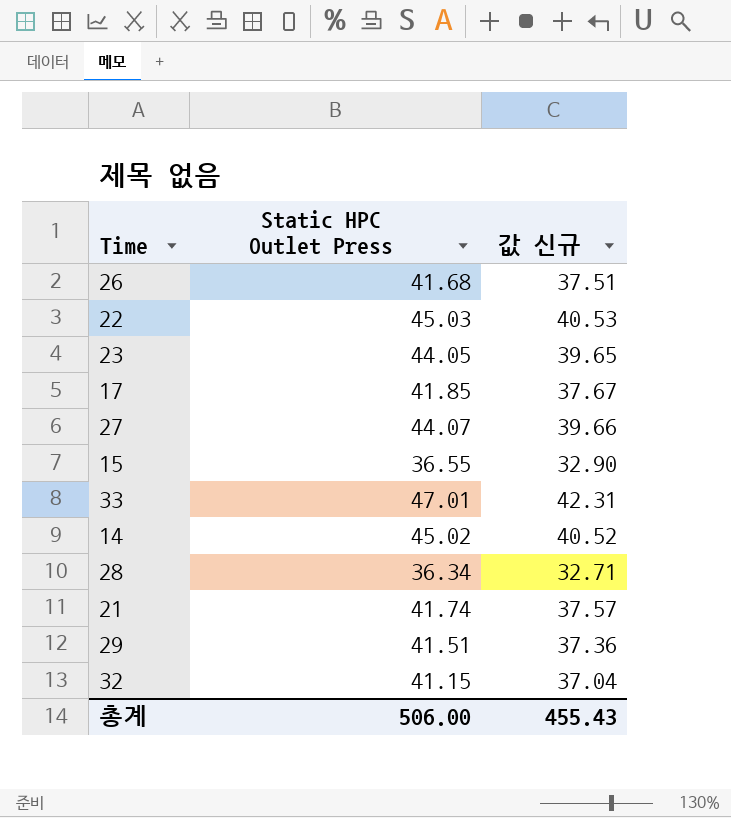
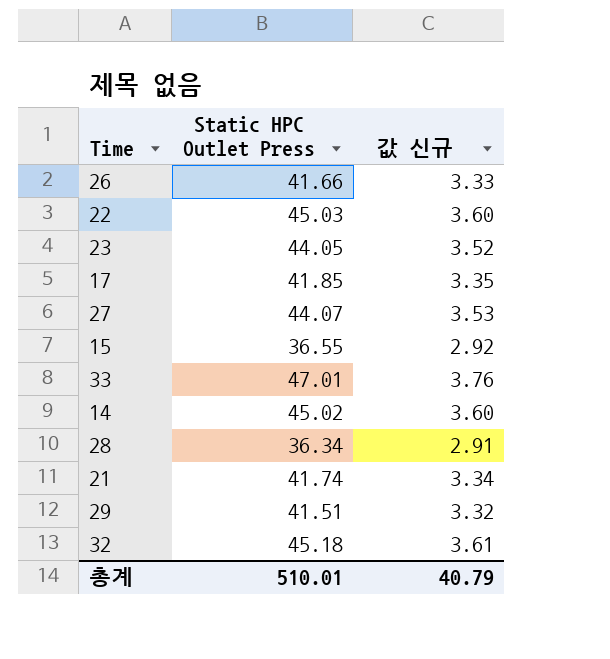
column 값 신규 | formula: [Static HPC Outlet Press] * 0.9 -> [Static HPC Outlet Press] * 0.08
26 | Static HPC Outlet Press: 41.68 -> 41.66
32 | Static HPC Outlet Press: 41.15 -> 45.18
총계 | Static HPC Outlet Press: 506.00 -> 510.01
총계 | 값 신규: 455.43 -> 40.79

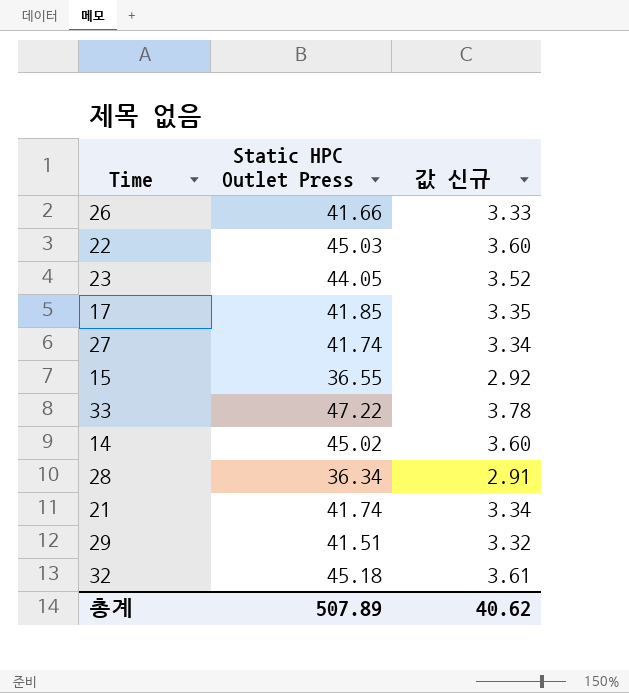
27 | Static HPC Outlet Press: 44.07 -> 41.74
27 | 값 신규: 3.53 -> 3.34
33 | Static HPC Outlet Press: 47.01 -> 47.22
33 | 값 신규: 3.76 -> 3.78
총계 | Static HPC Outlet Press: 510.01 -> 507.89
총계 | 값 신규: 40.79 -> 40.62

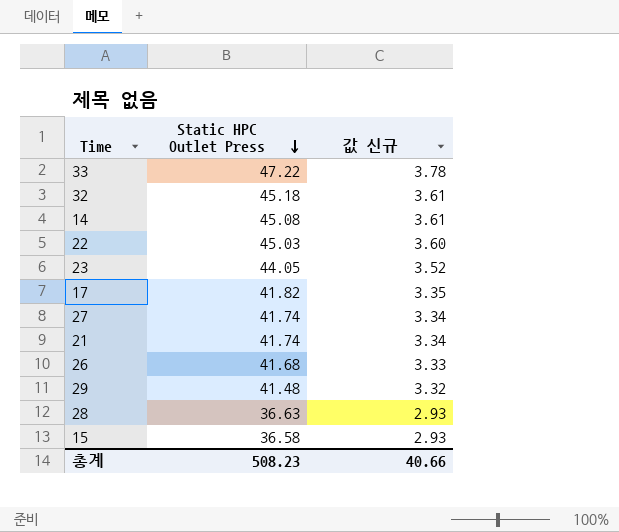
row order: none -> Static HPC Outlet Press descending
14 | Static HPC Outlet Press: 45.02 -> 45.08
14 | 값 신규: 3.60 -> 3.61
17 | Static HPC Outlet Press: 41.85 -> 41.82
26 | Static HPC Outlet Press: 41.66 -> 41.68
29 | Static HPC Outlet Press: 41.51 -> 41.48
28 | Static HPC Outlet Press: 36.34 -> 36.63
28 | 값 신규: 2.91 -> 2.93
15 | Static HPC Outlet Press: 36.55 -> 36.58
15 | 값 신규: 2.92 -> 2.93
총계 | Static HPC Outlet Press: 507.89 -> 508.23
총계 | 값 신규: 40.62 -> 40.66

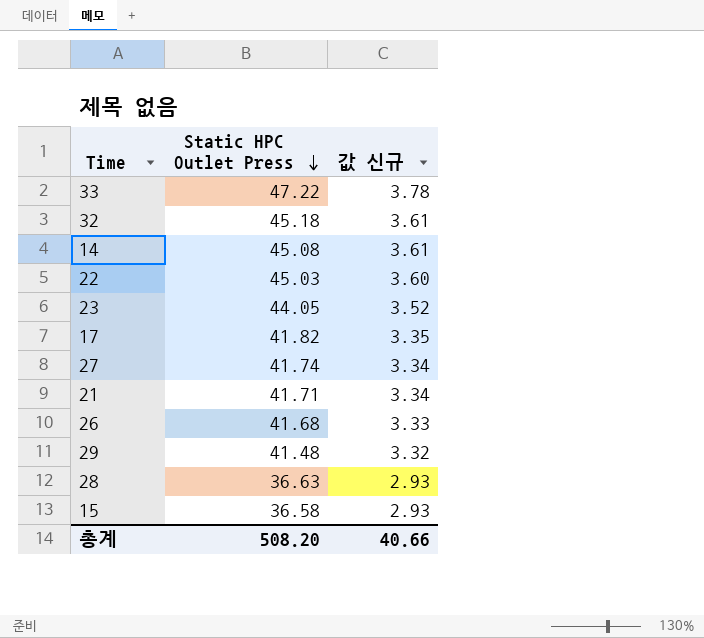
21 | Static HPC Outlet Press: 41.74 -> 41.71
총계 | Static HPC Outlet Press: 508.23 -> 508.20

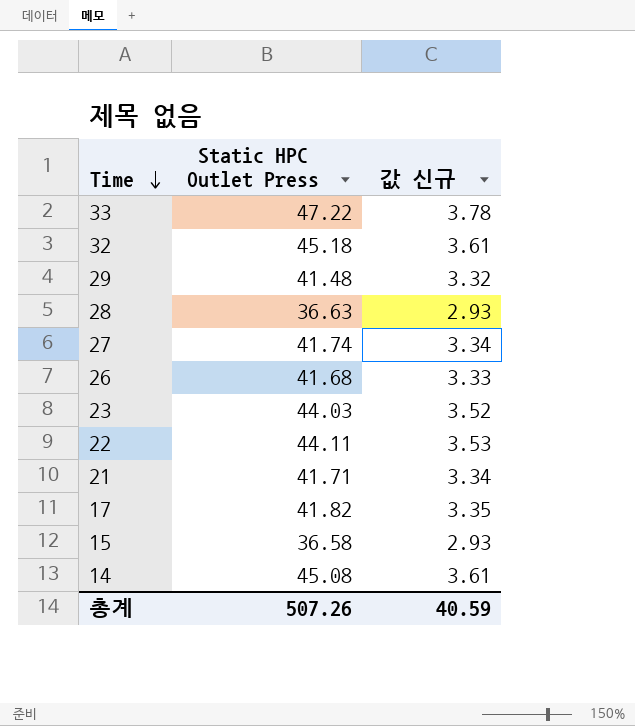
row order: Static HPC Outlet Press descending -> Time descending
23 | Static HPC Outlet Press: 44.05 -> 44.03
22 | Static HPC Outlet Press: 45.03 -> 44.11
22 | 값 신규: 3.60 -> 3.53
총계 | Static HPC Outlet Press: 508.20 -> 507.26
총계 | 값 신규: 40.66 -> 40.59

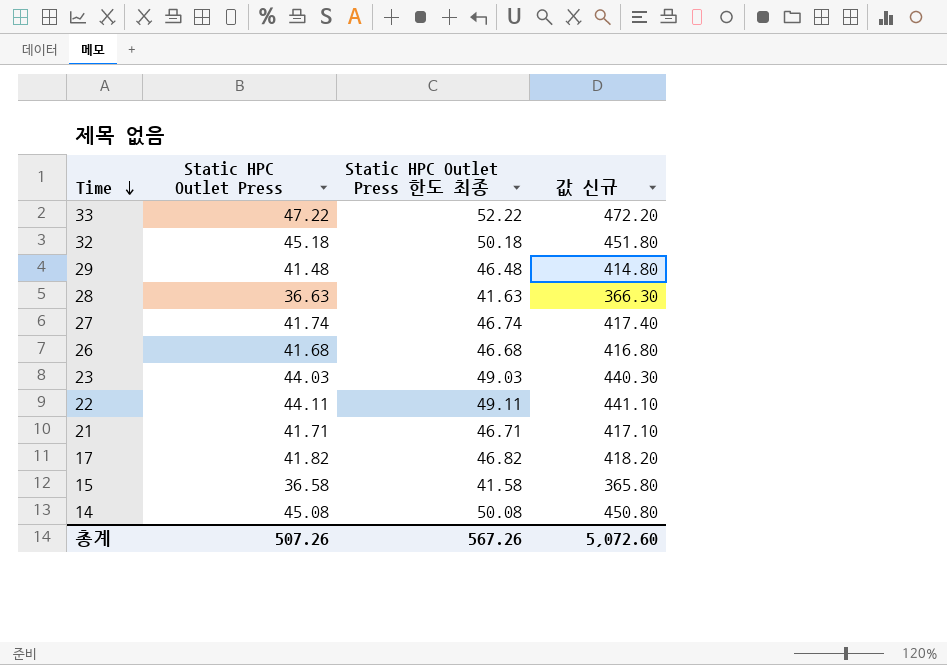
column Static HPC Outlet Press 한도 최종 | formula: none -> [Static HPC Outlet Press] + 5
column 값 신규 | formula: [Static HPC Outlet Press] * 0.08 -> [Static HPC Outlet Press] * 10
총계 | 값 신규: 40.59 -> 5,072.60

